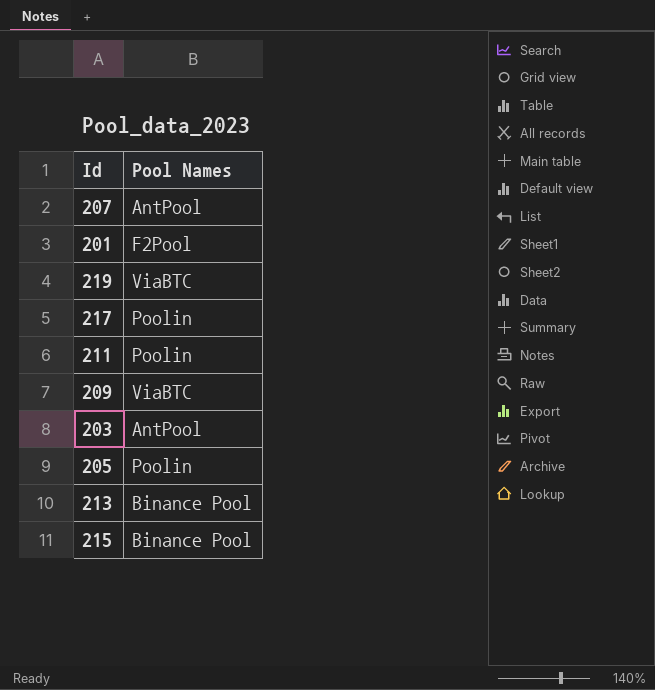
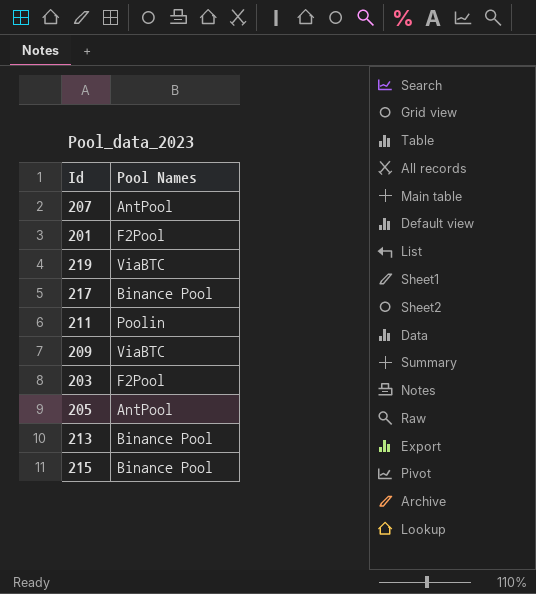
217 | Pool Names: Poolin -> Binance Pool
203 | Pool Names: AntPool -> F2Pool
205 | Pool Names: Poolin -> AntPool

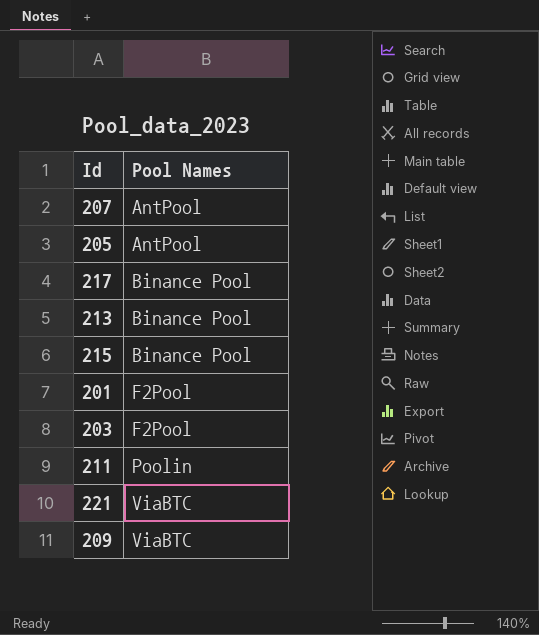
row order: none -> Pool Names ascending
row 219: ViaBTC -> none
row 221: none -> ViaBTC

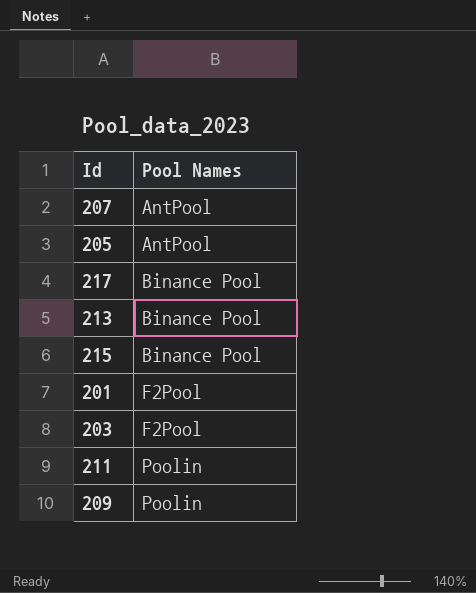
row 221: ViaBTC -> none
209 | Pool Names: ViaBTC -> Poolin

